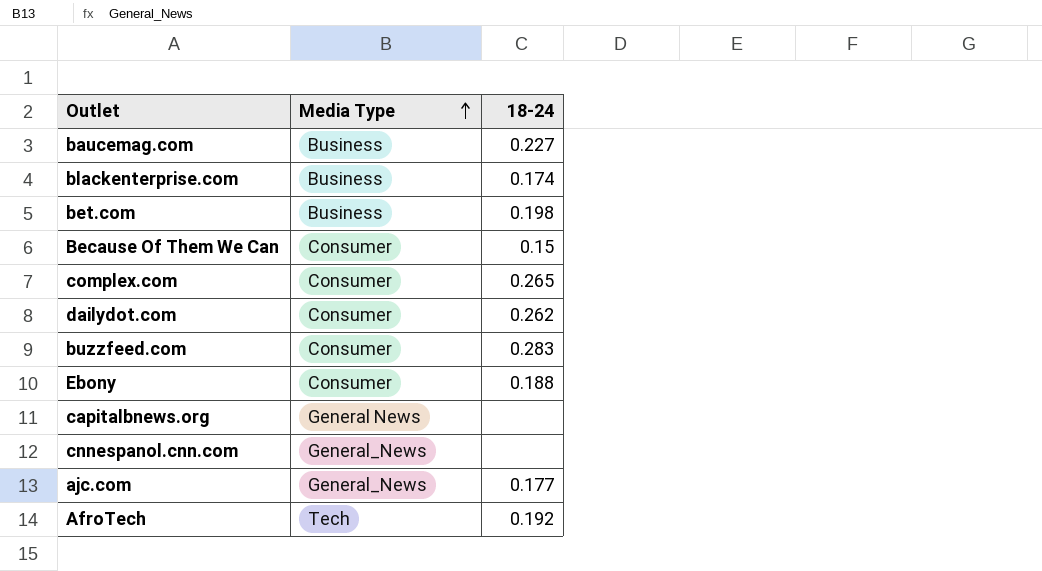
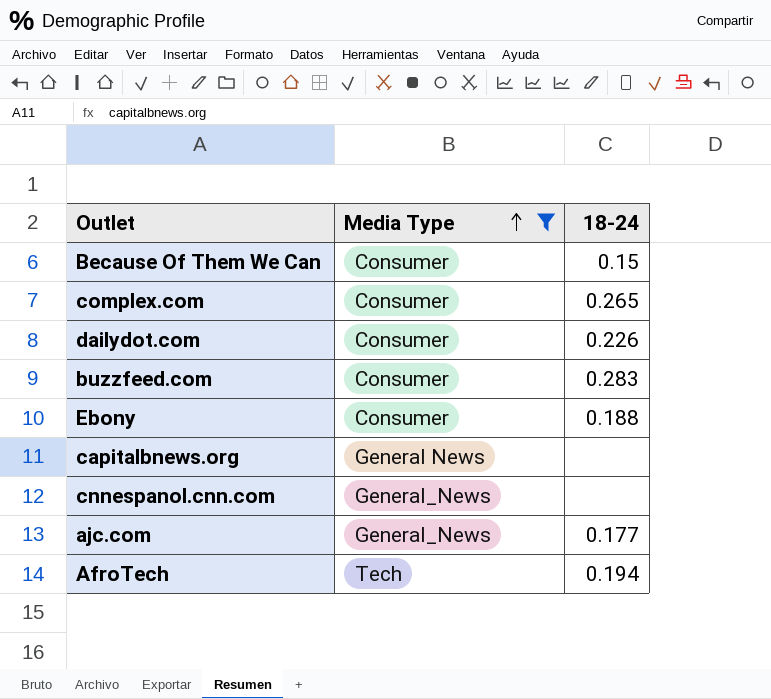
filter: none -> Media Type != Business
dailydot.com | 18-24: 0.262 -> 0.226
AfroTech | 18-24: 0.192 -> 0.194

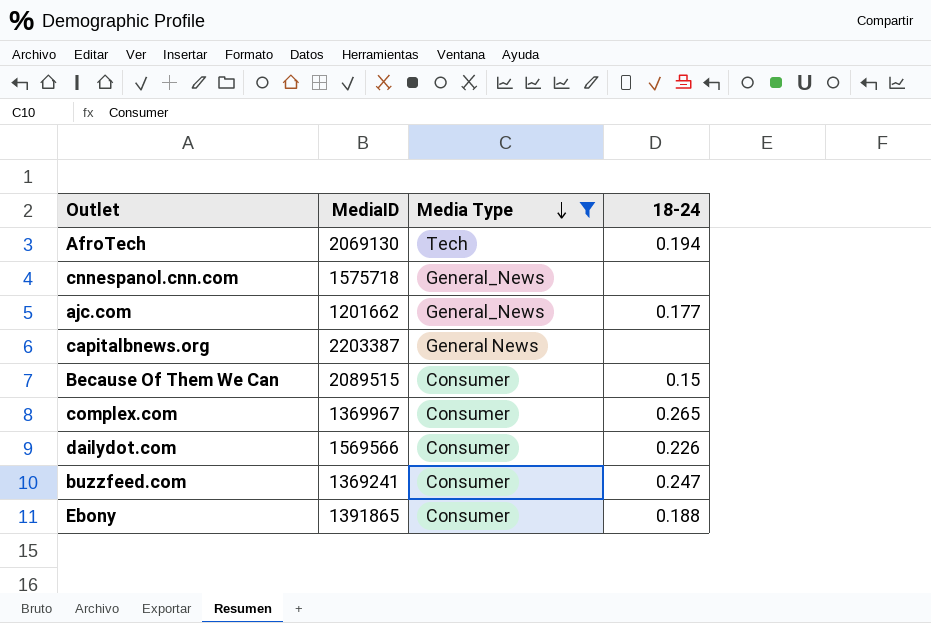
row order: Media Type ascending -> Media Type descending
column MediaID | position: none -> 2
buzzfeed.com | 18-24: 0.283 -> 0.247

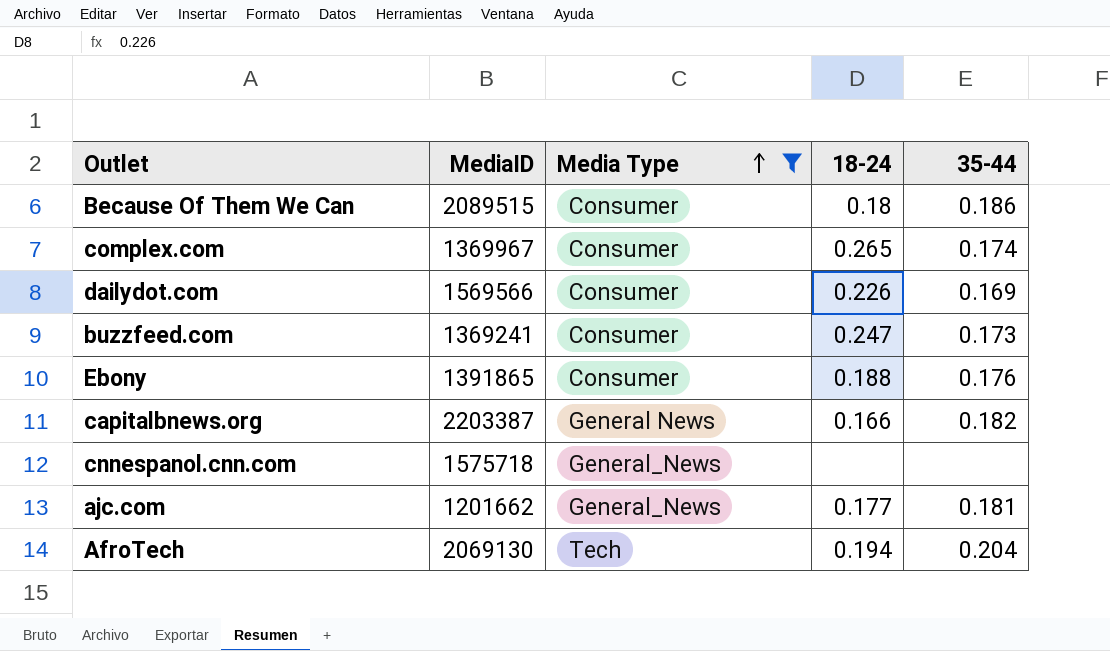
row order: Media Type descending -> Media Type ascending
column 35-44 | position: none -> 5
Because Of Them We Can | 18-24: 0.15 -> 0.18
capitalbnews.org | 18-24: none -> 0.166

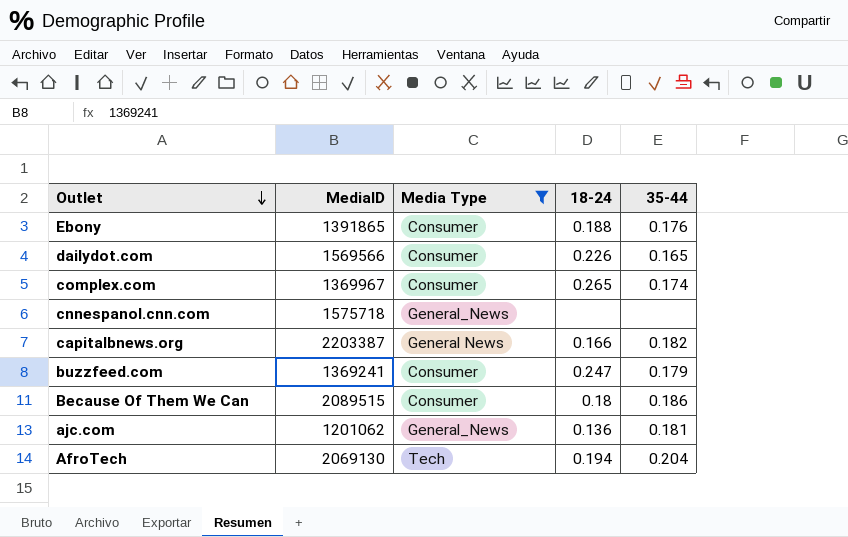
row order: Media Type ascending -> Outlet descending
dailydot.com | 35-44: 0.169 -> 0.165
buzzfeed.com | 35-44: 0.173 -> 0.179
ajc.com | MediaID: 1201662 -> 1201062
ajc.com | 18-24: 0.177 -> 0.136

